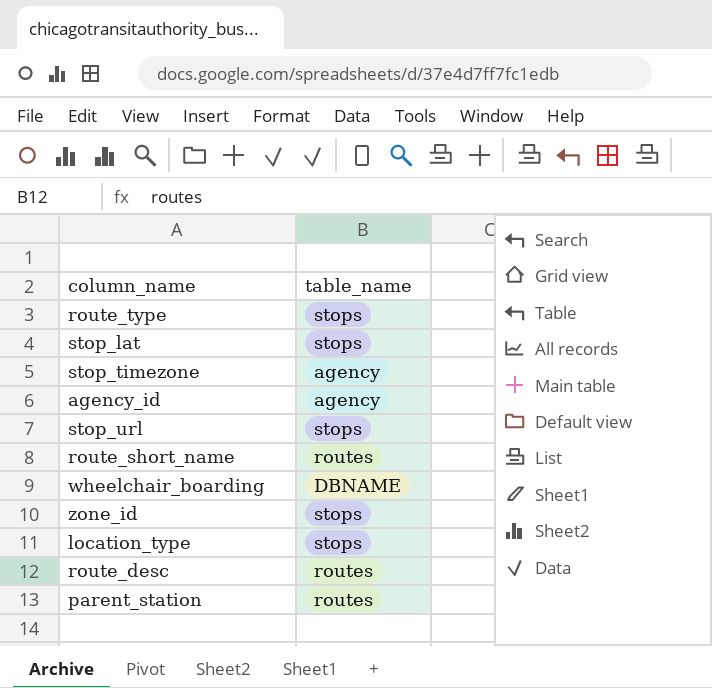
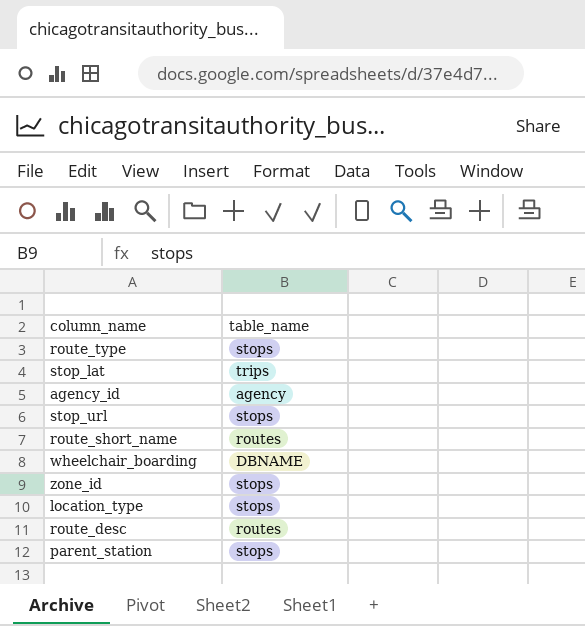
row stop_timezone: agency -> none
stop_lat | table_name: stops -> trips
parent_station | table_name: routes -> stops

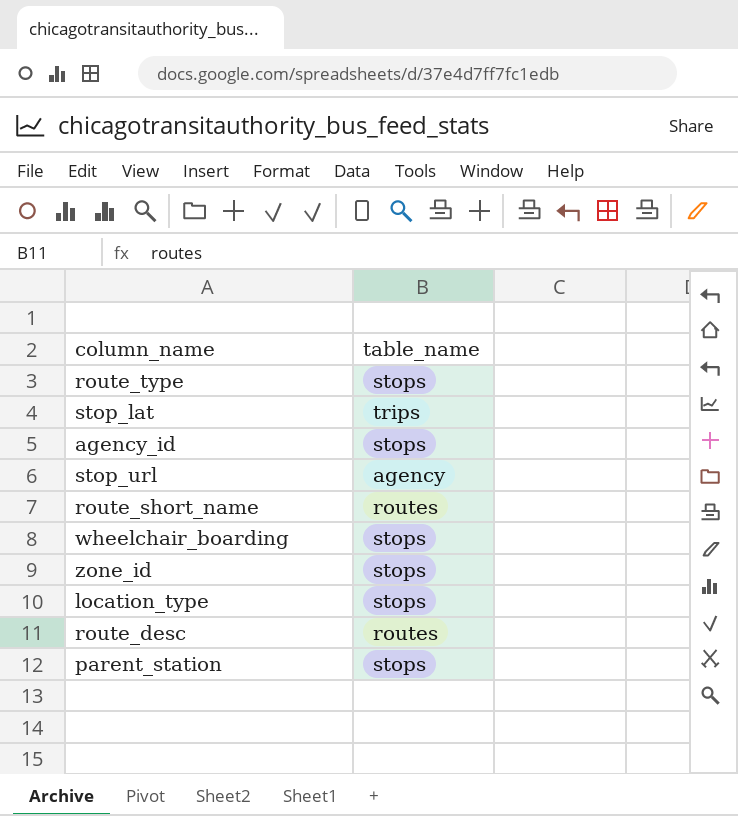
agency_id | table_name: agency -> stops
stop_url | table_name: stops -> agency
wheelchair_boarding | table_name: DBNAME -> stops

